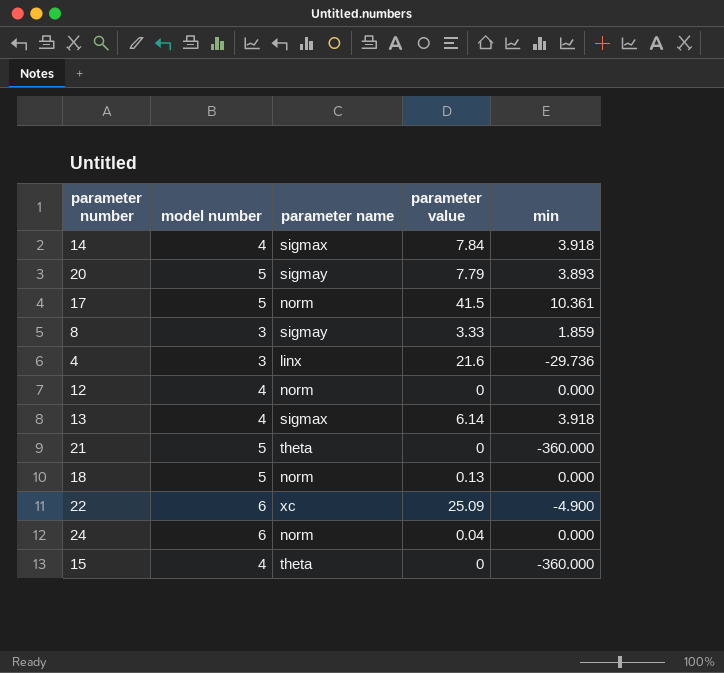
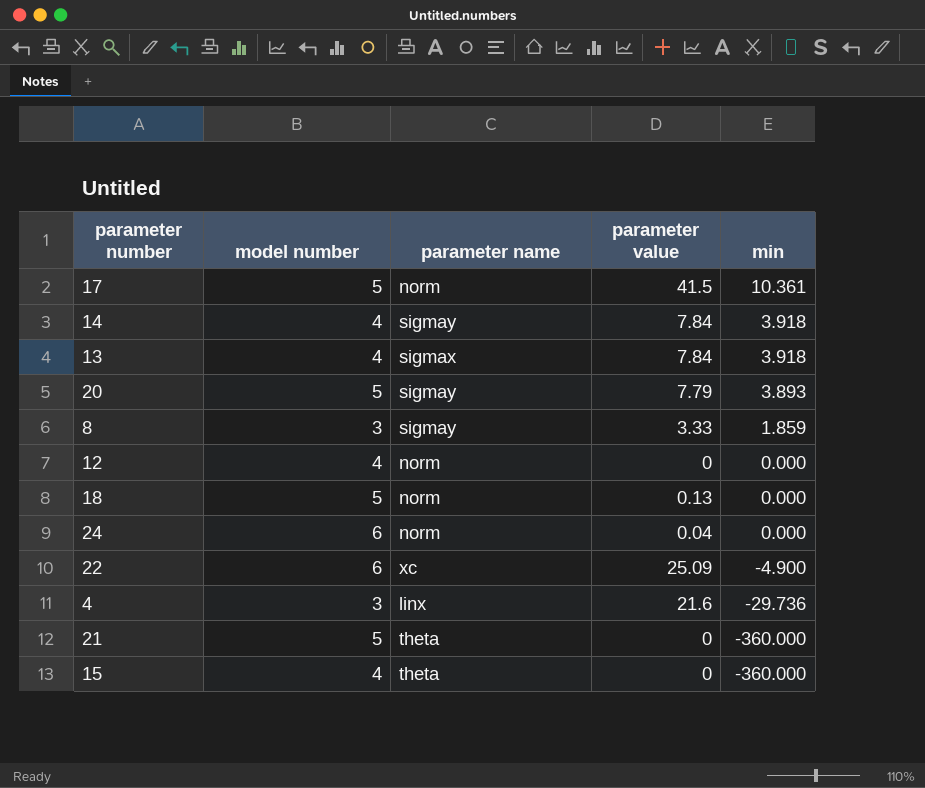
row order: none -> min descending
14 | parameter name: sigmax -> sigmay
13 | parameter value: 6.14 -> 7.84

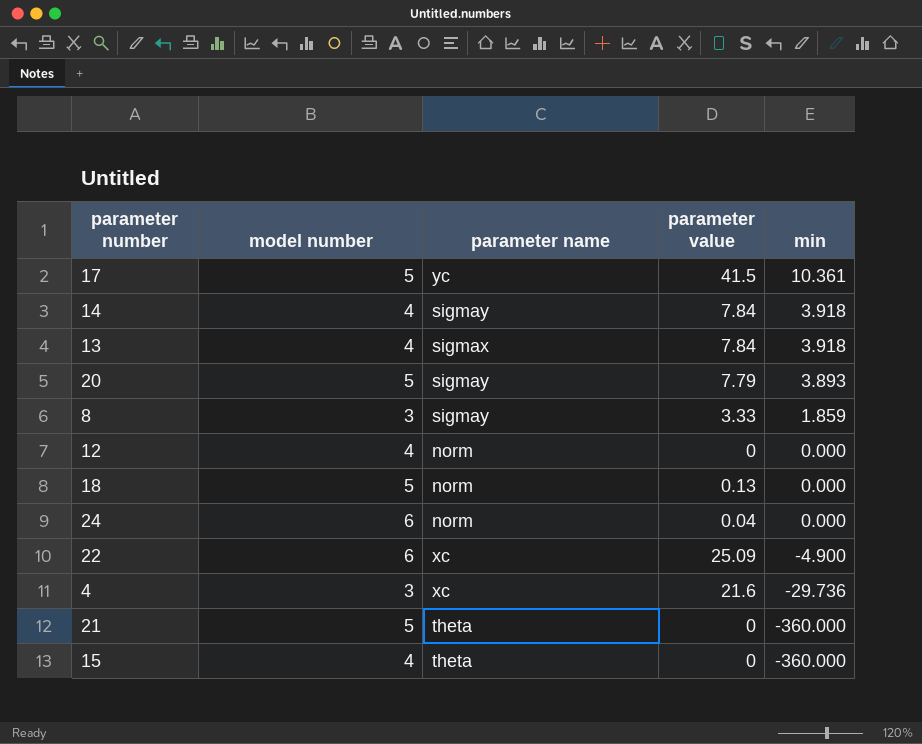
17 | parameter name: norm -> yc
4 | parameter name: linx -> xc

